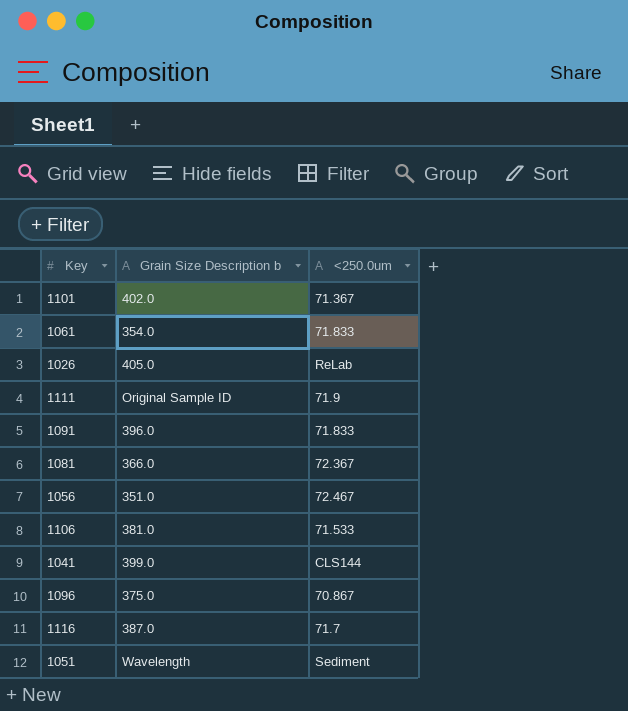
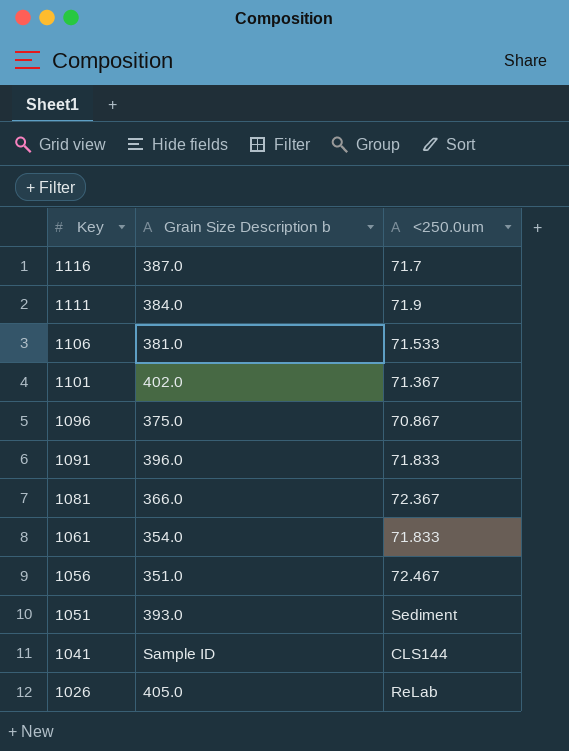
row order: none -> Key descending
1111 | Grain Size Description b: Original Sample ID -> 384.0
1051 | Grain Size Description b: Wavelength -> 393.0
1041 | Grain Size Description b: 399.0 -> Sample ID

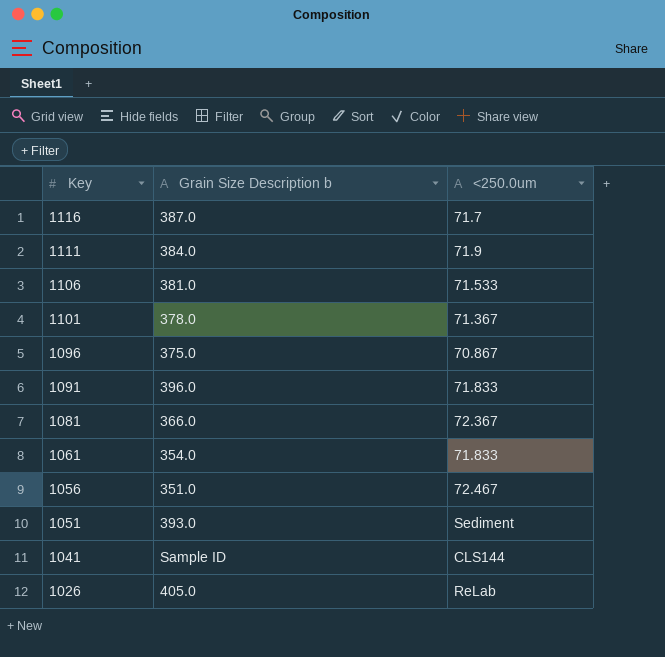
1101 | Grain Size Description b: 402.0 -> 378.0

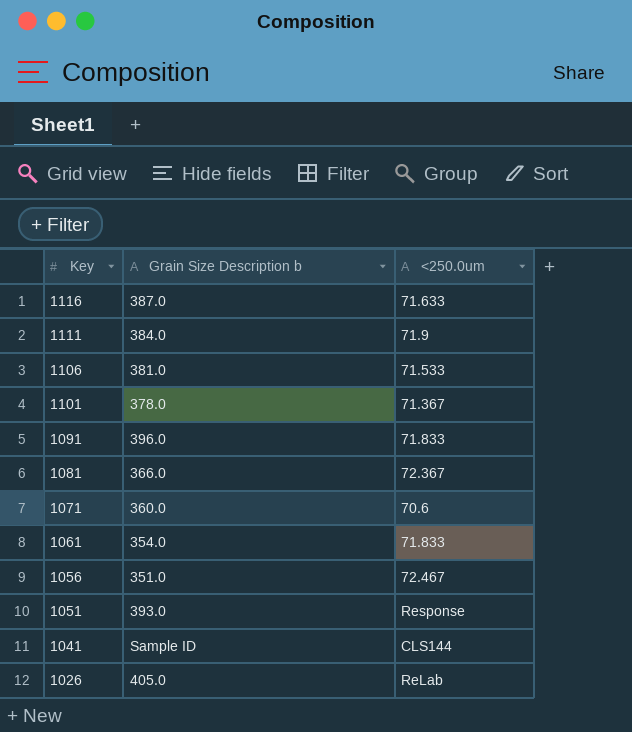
row 1096: 375.0 | 70.867 -> none
1116 | <250.0um: 71.7 -> 71.633
row 1071: none -> 360.0 | 70.6
1051 | <250.0um: Sediment -> Response

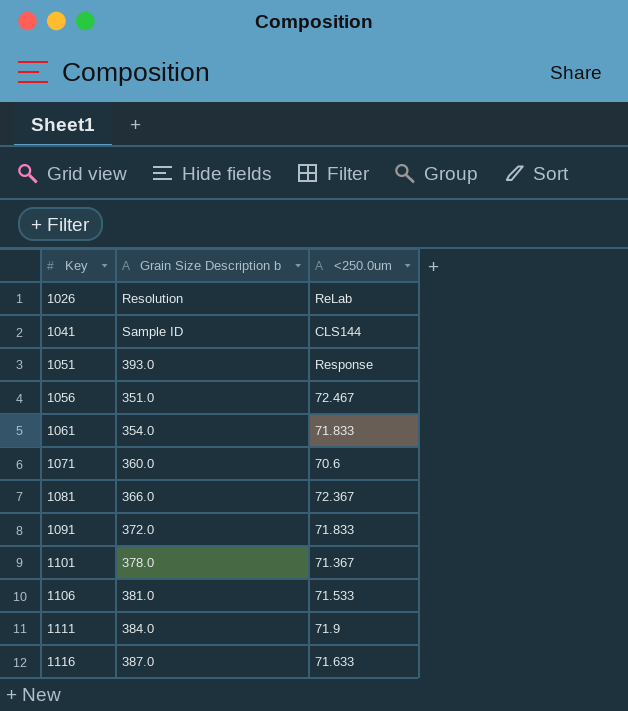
row order: Key descending -> Key ascending
1026 | Grain Size Description b: 405.0 -> Resolution
1091 | Grain Size Description b: 396.0 -> 372.0

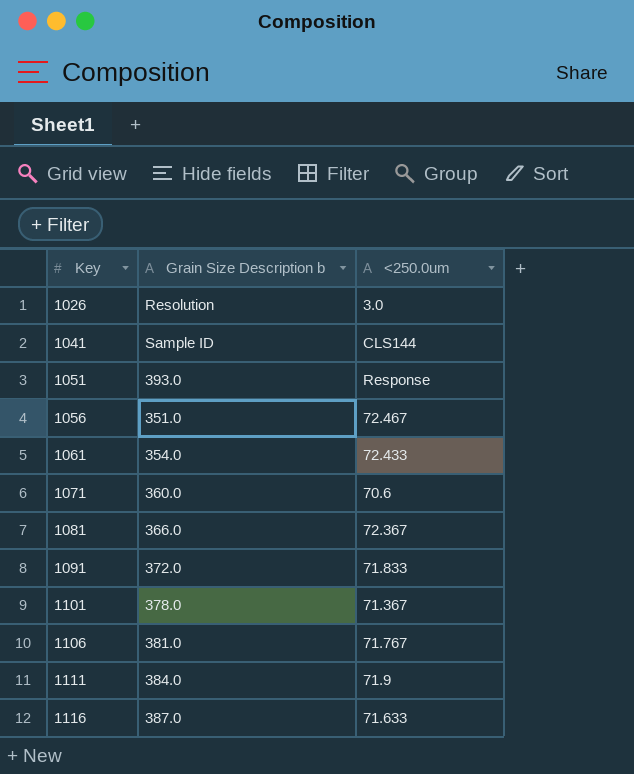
1026 | <250.0um: ReLab -> 3.0
1061 | <250.0um: 71.833 -> 72.433
1106 | <250.0um: 71.533 -> 71.767

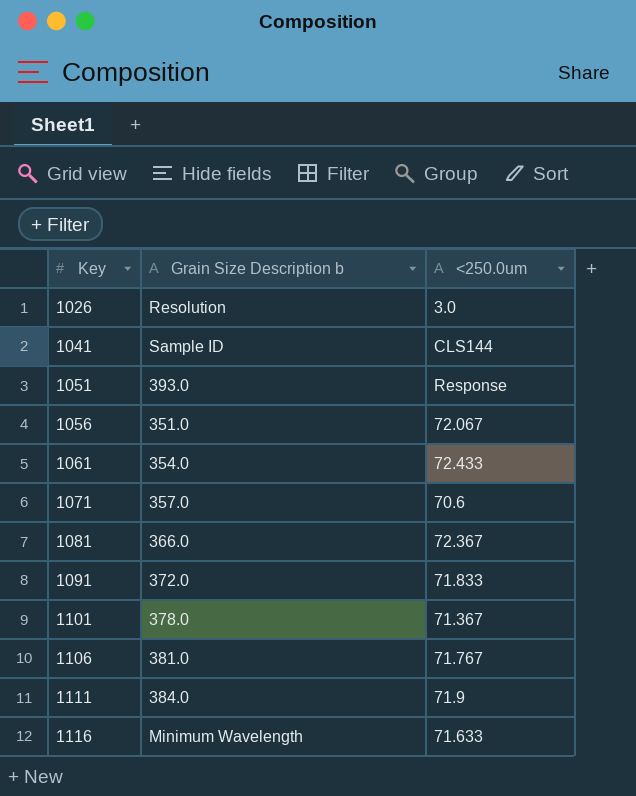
1056 | <250.0um: 72.467 -> 72.067
1071 | Grain Size Description b: 360.0 -> 357.0
1116 | Grain Size Description b: 387.0 -> Minimum Wavelength

